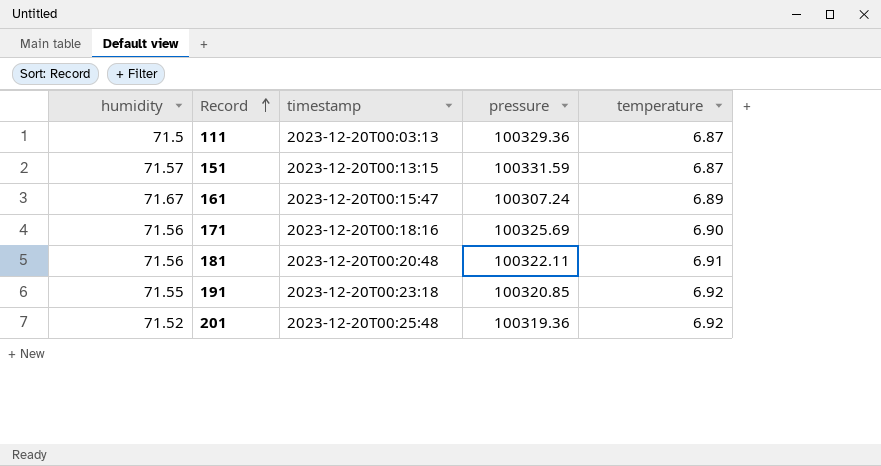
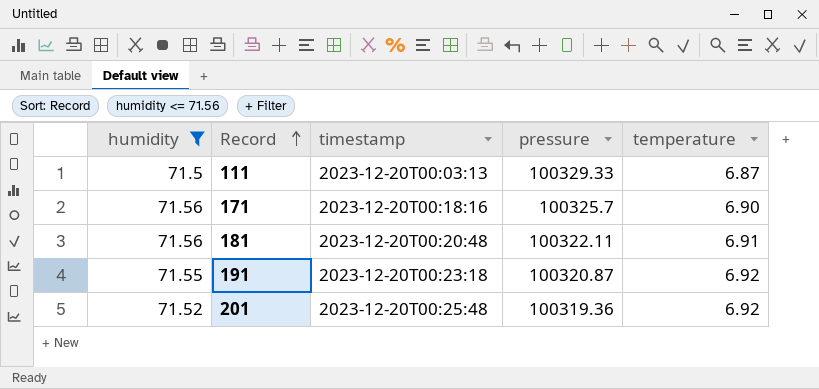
filter: none -> humidity <= 71.56
111 | pressure: 100329.36 -> 100329.33
171 | pressure: 100325.69 -> 100325.7
191 | pressure: 100320.85 -> 100320.87

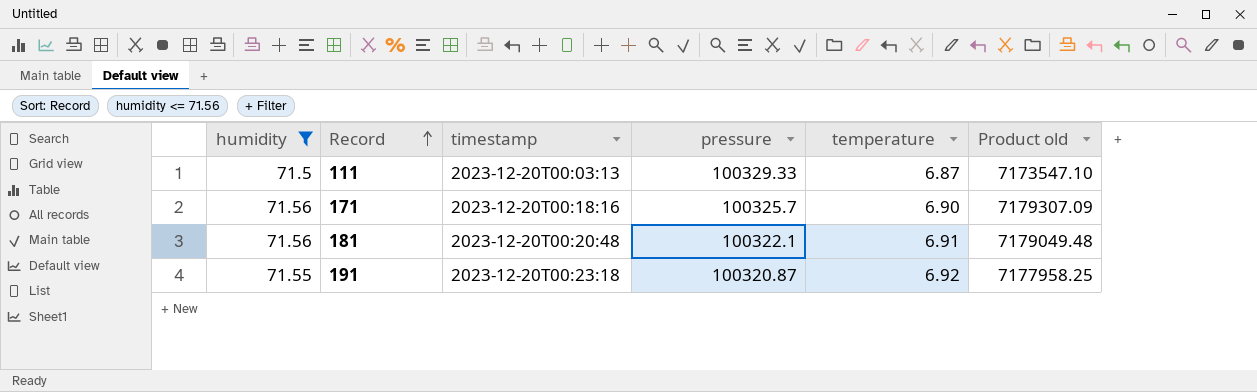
column Product old | formula: none -> [humidity] * [pressure]
row 201: 71.52 | 2023-12-20T00:25:48 | 100319.36 | 6.92 -> none
181 | pressure: 100322.11 -> 100322.1

